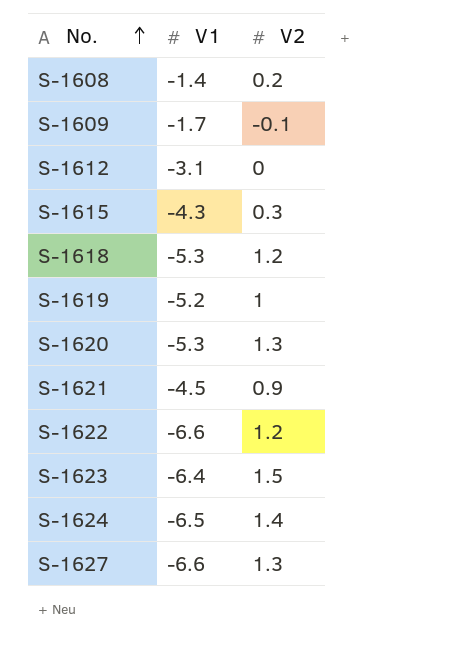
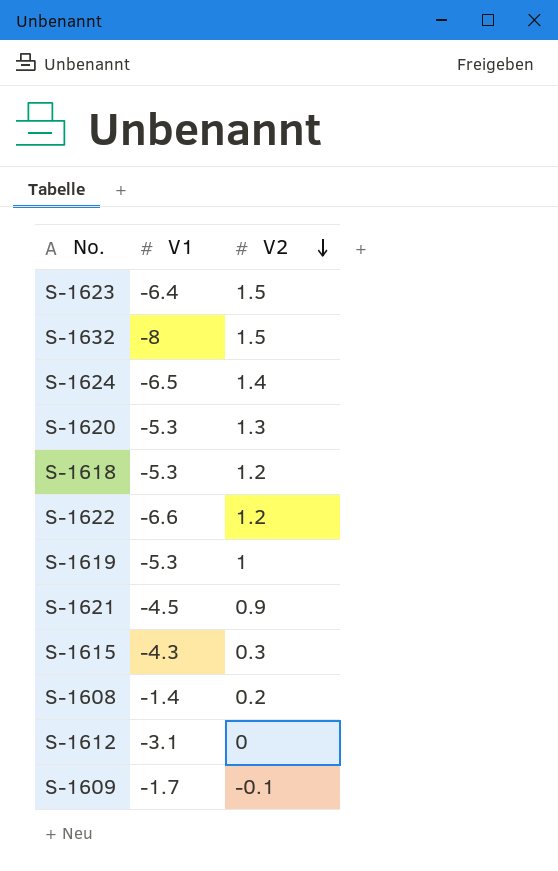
row order: No. ascending -> V2 descending
row S-1627: -6.6 | 1.3 -> none
row S-1632: none -> -8 | 1.5
S-1619 | V1: -5.2 -> -5.3

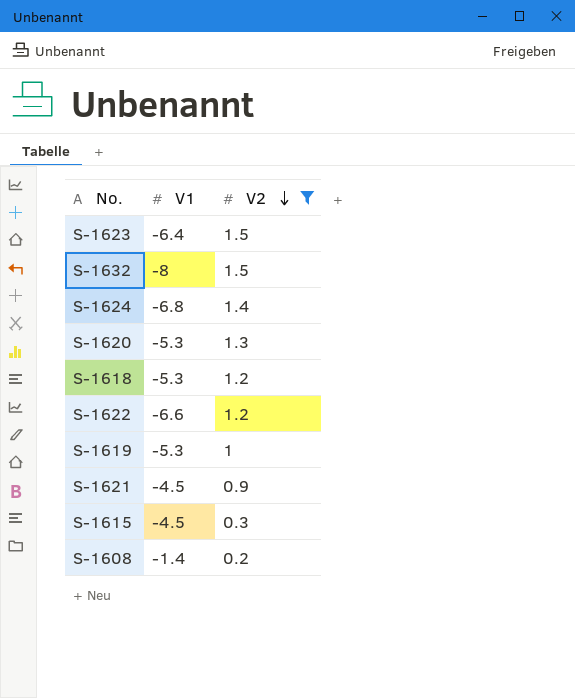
filter: none -> V2 >= 0.2
S-1624 | V1: -6.5 -> -6.8
S-1615 | V1: -4.3 -> -4.5

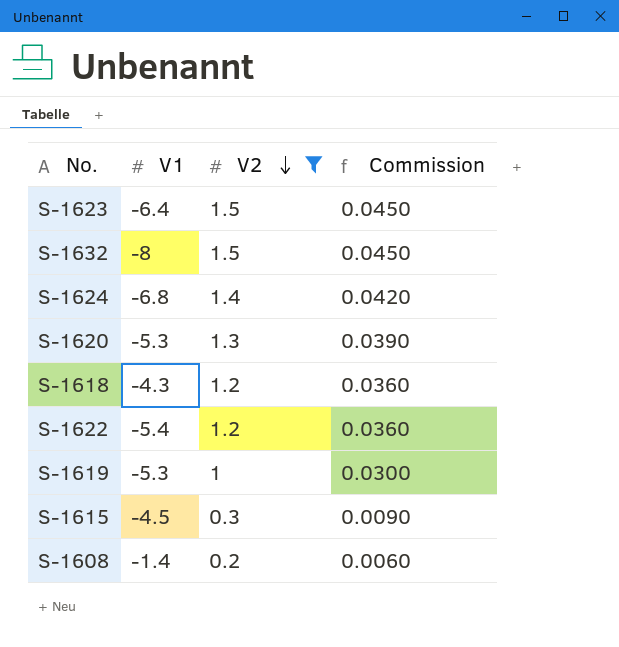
column Commission | formula: none -> [V2] * 0.03
row S-1621: -4.5 | 0.9 -> none
S-1618 | V1: -5.3 -> -4.3
S-1622 | V1: -6.6 -> -5.4

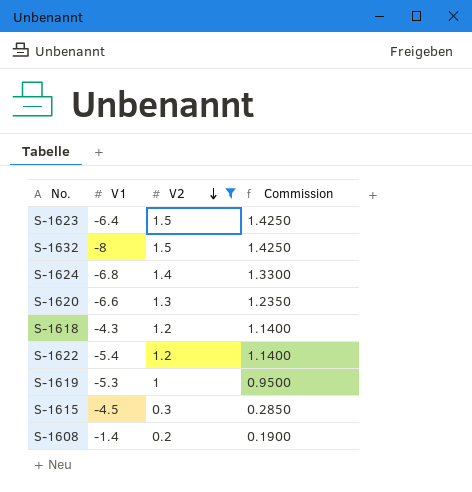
column Commission | formula: [V2] * 0.03 -> [V2] * 0.95
S-1620 | V1: -5.3 -> -6.6

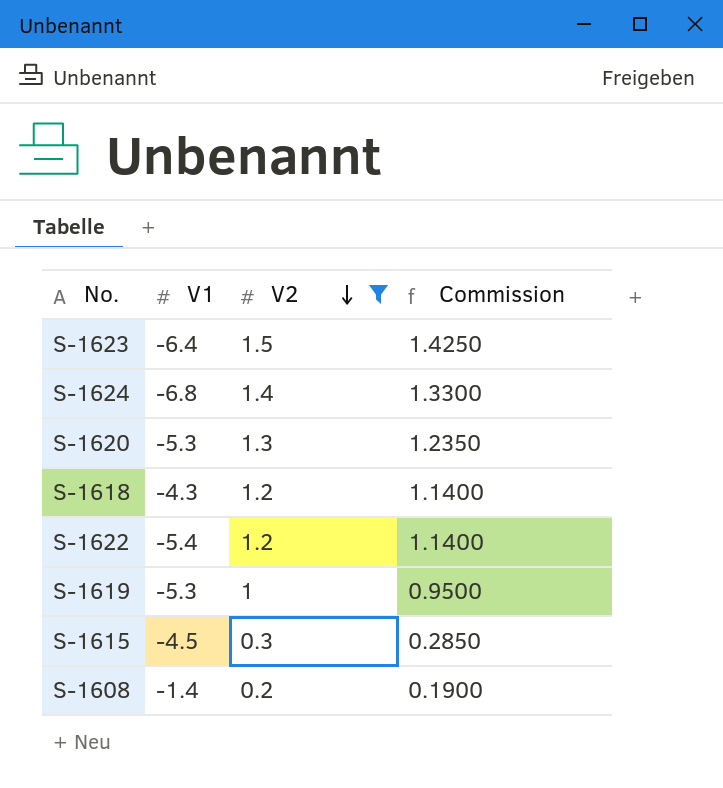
row S-1632: -8 | 1.5 | 1.4250 -> none
S-1620 | V1: -6.6 -> -5.3

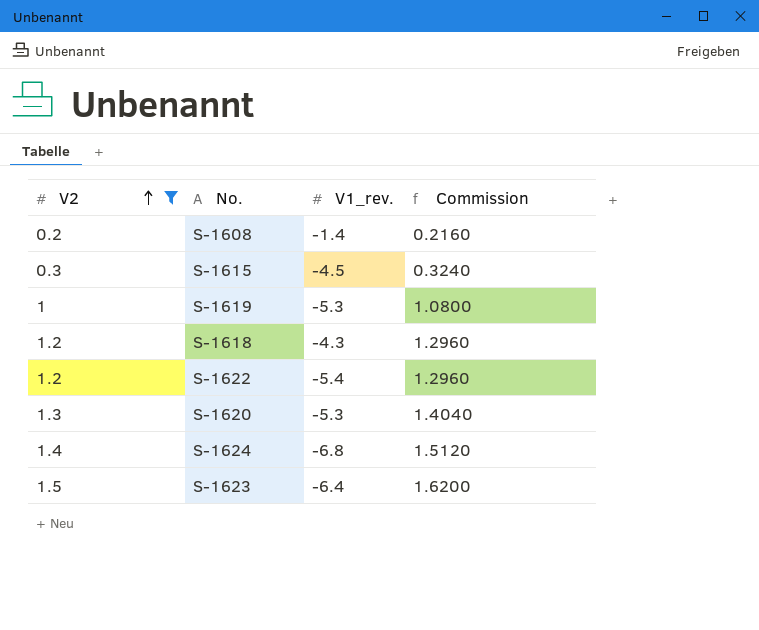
row order: V2 descending -> V2 ascending
column V2 | position: 3 -> 1
column name: V1 -> V1_rev.
column Commission | formula: [V2] * 0.95 -> [V2] * 1.08

